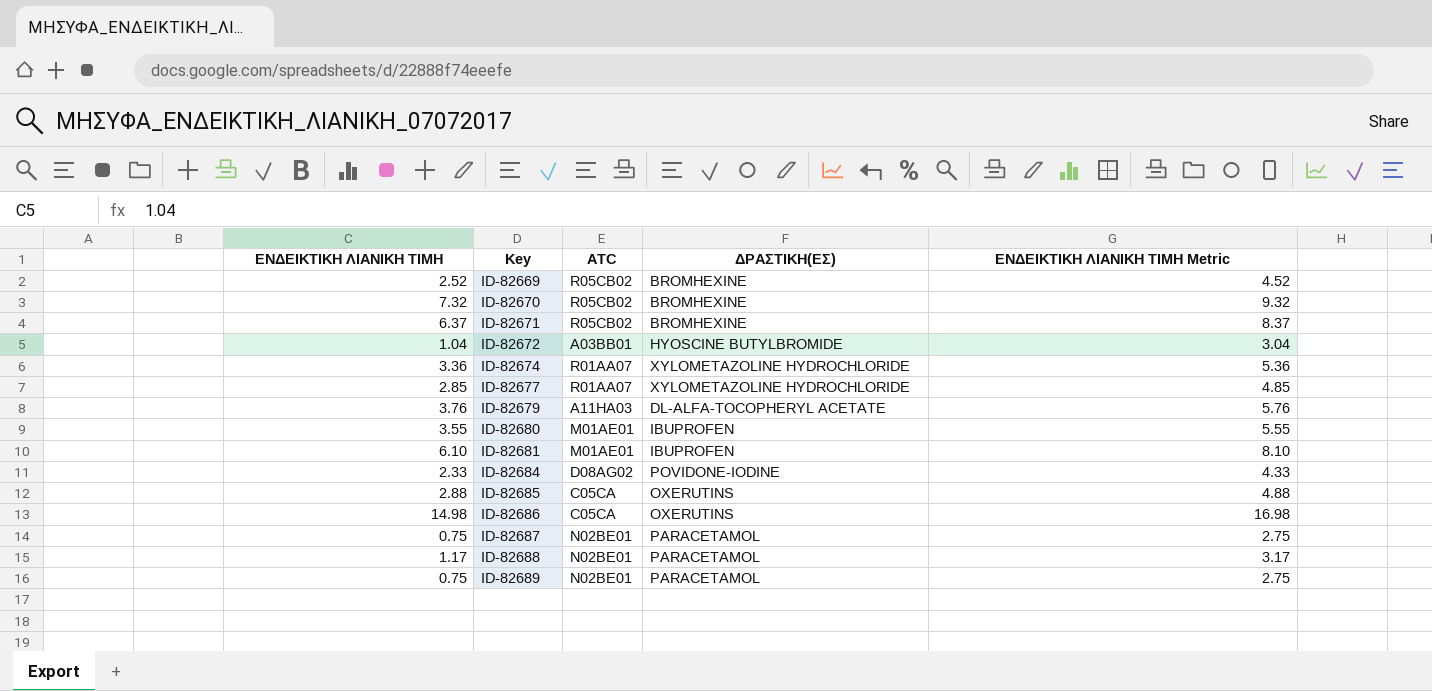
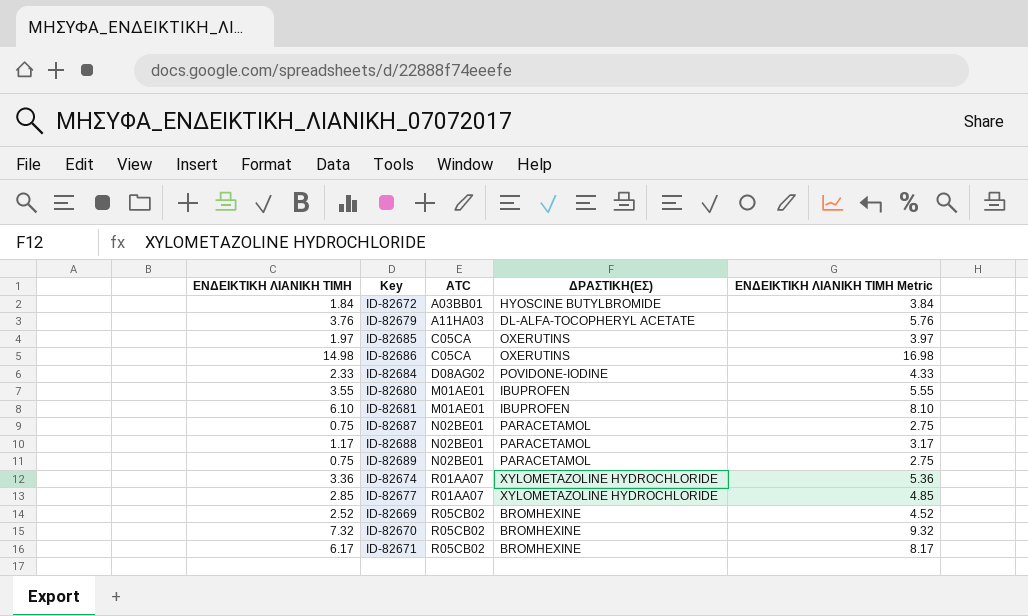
row order: Key ascending -> ATC ascending
ID-82672 | ΕΝΔΕΙΚΤΙΚΗ ΛΙΑΝΙΚΗ ΤΙΜΗ: 1.04 -> 1.84
ID-82672 | ΕΝΔΕΙΚΤΙΚΗ ΛΙΑΝΙΚΗ ΤΙΜΗ Metric: 3.04 -> 3.84
ID-82685 | ΕΝΔΕΙΚΤΙΚΗ ΛΙΑΝΙΚΗ ΤΙΜΗ: 2.88 -> 1.97
ID-82685 | ΕΝΔΕΙΚΤΙΚΗ ΛΙΑΝΙΚΗ ΤΙΜΗ Metric: 4.88 -> 3.97
ID-82671 | ΕΝΔΕΙΚΤΙΚΗ ΛΙΑΝΙΚΗ ΤΙΜΗ: 6.37 -> 6.17
ID-82671 | ΕΝΔΕΙΚΤΙΚΗ ΛΙΑΝΙΚΗ ΤΙΜΗ Metric: 8.37 -> 8.17

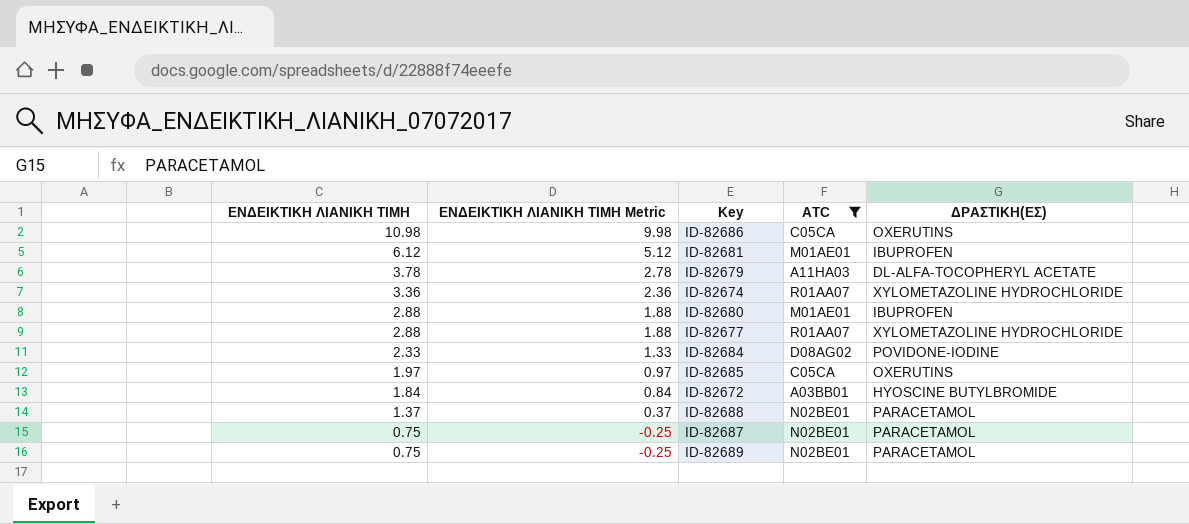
filter: none -> ATC != R05CB02
row order: ATC ascending -> ΕΝΔΕΙΚΤΙΚΗ ΛΙΑΝΙΚΗ ΤΙΜΗ descending
column ΕΝΔΕΙΚΤΙΚΗ ΛΙΑΝΙΚΗ ΤΙΜΗ Metric | formula: [ΕΝΔΕΙΚΤΙΚΗ ΛΙΑΝΙΚΗ ΤΙΜΗ] + 2 -> [ΕΝΔΕΙΚΤΙΚΗ ΛΙΑΝΙΚΗ ΤΙΜΗ] - 1
column ΕΝΔΕΙΚΤΙΚΗ ΛΙΑΝΙΚΗ ΤΙΜΗ Metric | position: 5 -> 2
ID-82686 | ΕΝΔΕΙΚΤΙΚΗ ΛΙΑΝΙΚΗ ΤΙΜΗ: 14.98 -> 10.98
ID-82681 | ΕΝΔΕΙΚΤΙΚΗ ΛΙΑΝΙΚΗ ΤΙΜΗ: 6.10 -> 6.12
ID-82679 | ΕΝΔΕΙΚΤΙΚΗ ΛΙΑΝΙΚΗ ΤΙΜΗ: 3.76 -> 3.78
ID-82680 | ΕΝΔΕΙΚΤΙΚΗ ΛΙΑΝΙΚΗ ΤΙΜΗ: 3.55 -> 2.88
ID-82677 | ΕΝΔΕΙΚΤΙΚΗ ΛΙΑΝΙΚΗ ΤΙΜΗ: 2.85 -> 2.88
ID-82688 | ΕΝΔΕΙΚΤΙΚΗ ΛΙΑΝΙΚΗ ΤΙΜΗ: 1.17 -> 1.37

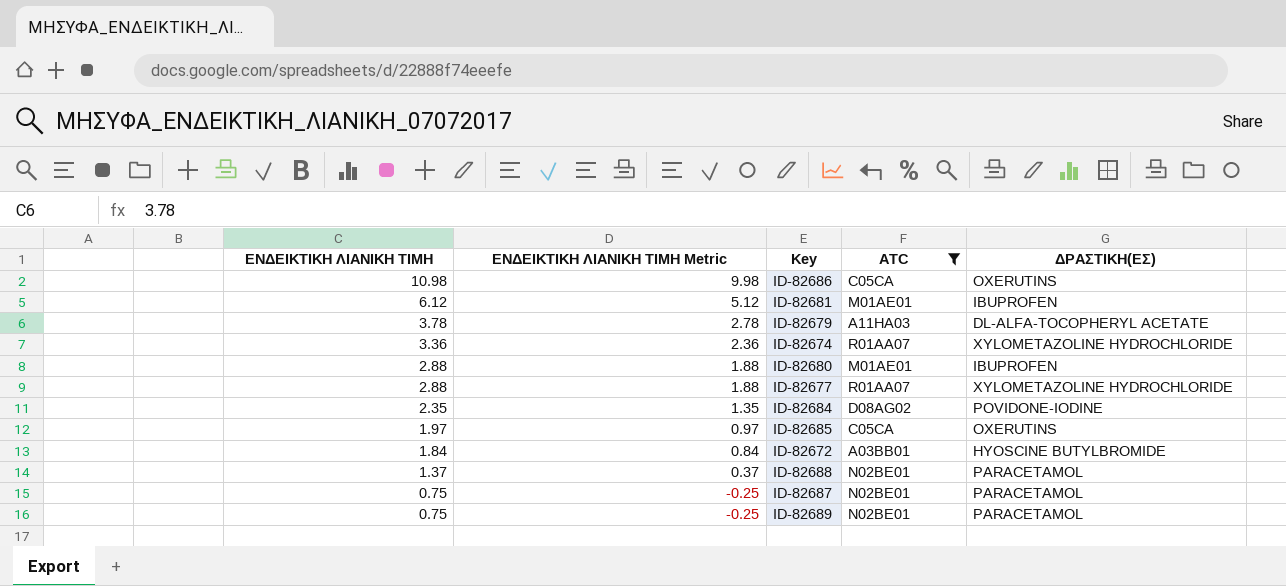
ID-82684 | ΕΝΔΕΙΚΤΙΚΗ ΛΙΑΝΙΚΗ ΤΙΜΗ: 2.33 -> 2.35
ID-82684 | ΕΝΔΕΙΚΤΙΚΗ ΛΙΑΝΙΚΗ ΤΙΜΗ Metric: 1.33 -> 1.35

